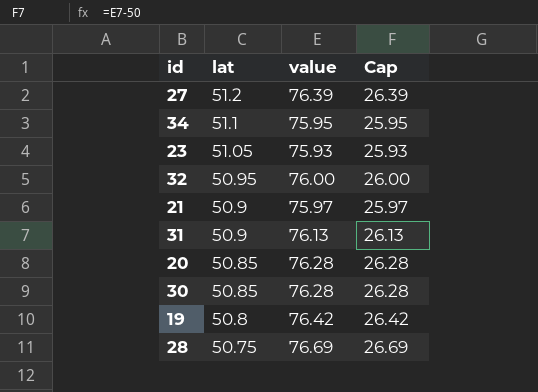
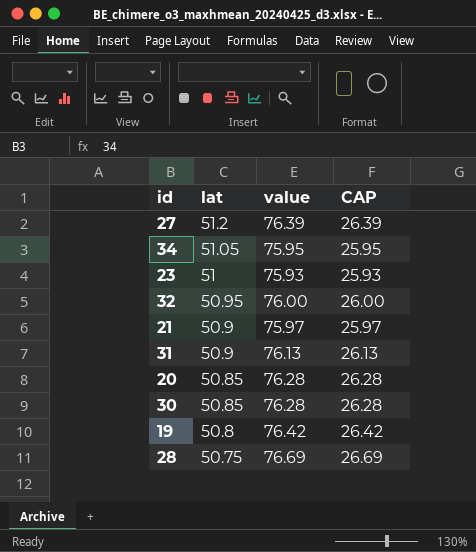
column name: Cap -> CAP
34 | lat: 51.1 -> 51.05
23 | lat: 51.05 -> 51

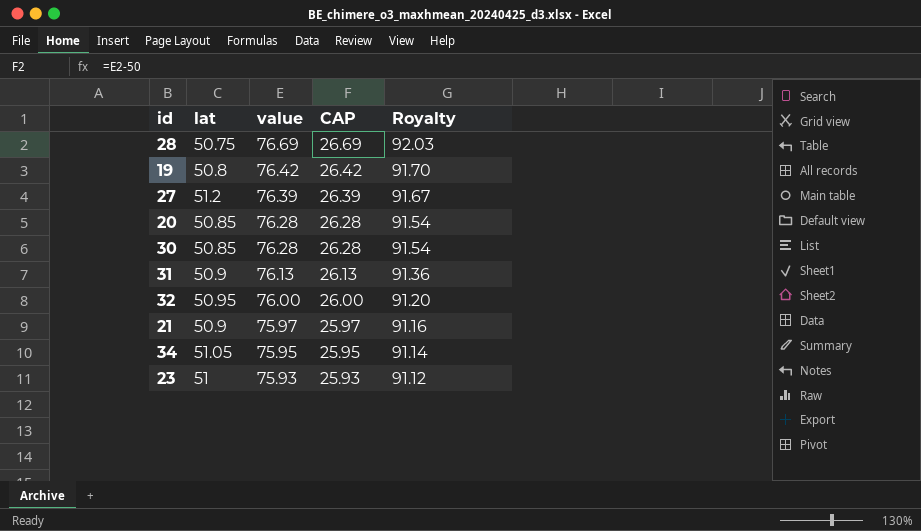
row order: lat descending -> value descending
column Royalty | formula: none -> [value] * 1.2

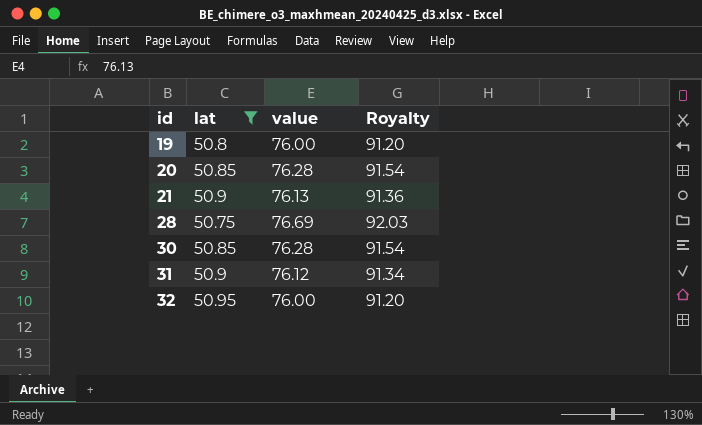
filter: none -> lat <= 50.95
row order: value descending -> id ascending
column CAP | formula: [value] - 50 -> none
19 | value: 76.42 -> 76.00
19 | Royalty: 91.70 -> 91.20
21 | value: 75.97 -> 76.13
21 | Royalty: 91.16 -> 91.36
31 | value: 76.13 -> 76.12
31 | Royalty: 91.36 -> 91.34

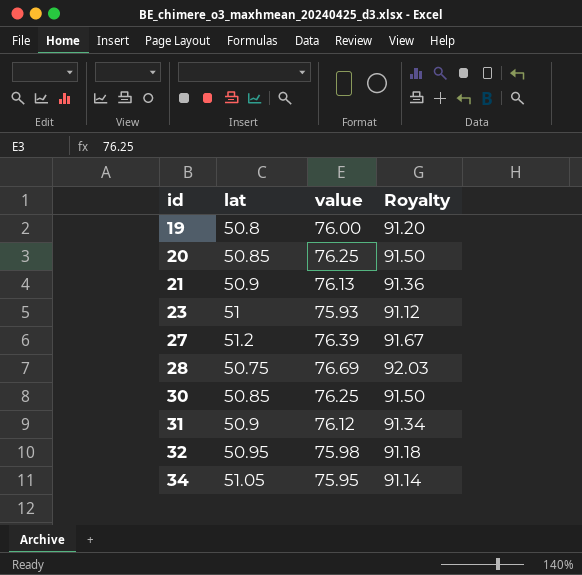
filter: lat <= 50.95 -> none
20 | value: 76.28 -> 76.25
20 | Royalty: 91.54 -> 91.50
30 | value: 76.28 -> 76.25
30 | Royalty: 91.54 -> 91.50
32 | value: 76.00 -> 75.98
32 | Royalty: 91.20 -> 91.18

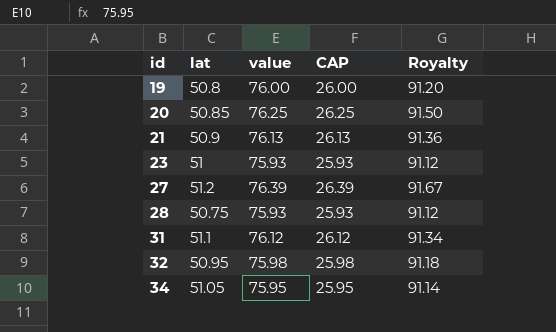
column CAP | formula: none -> [value] - 50
row 30: 50.85 | 76.25 | 91.50 -> none
28 | value: 76.69 -> 75.93
28 | Royalty: 92.03 -> 91.12
31 | lat: 50.9 -> 51.1

